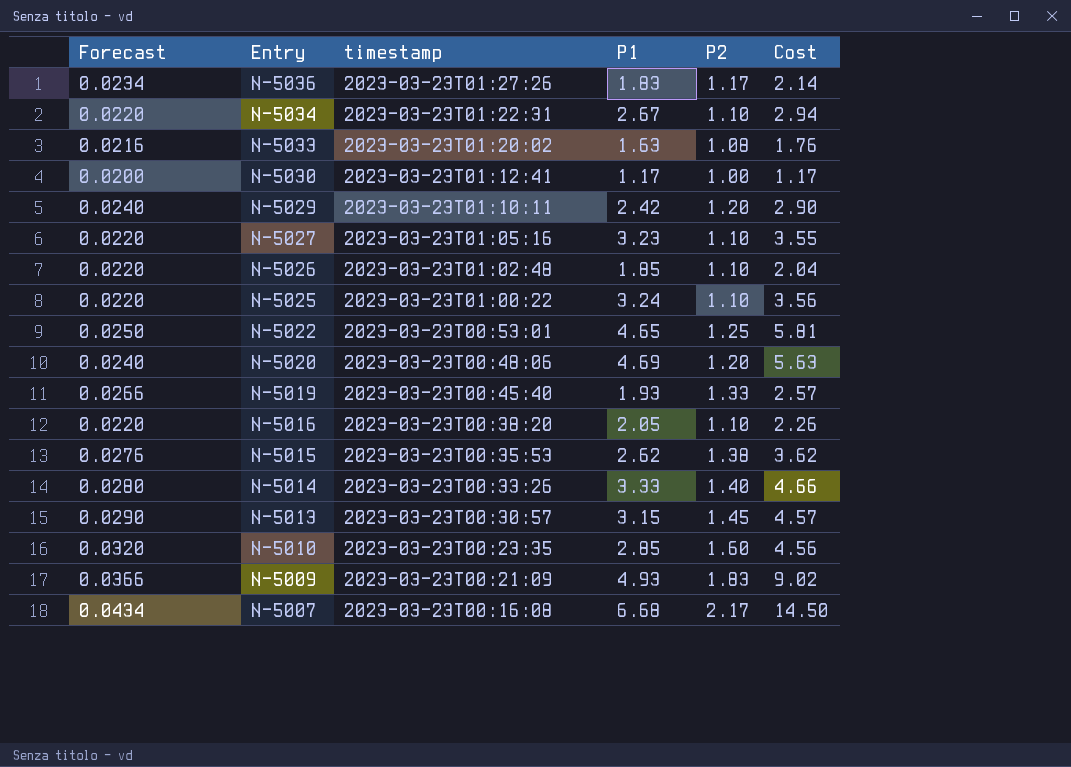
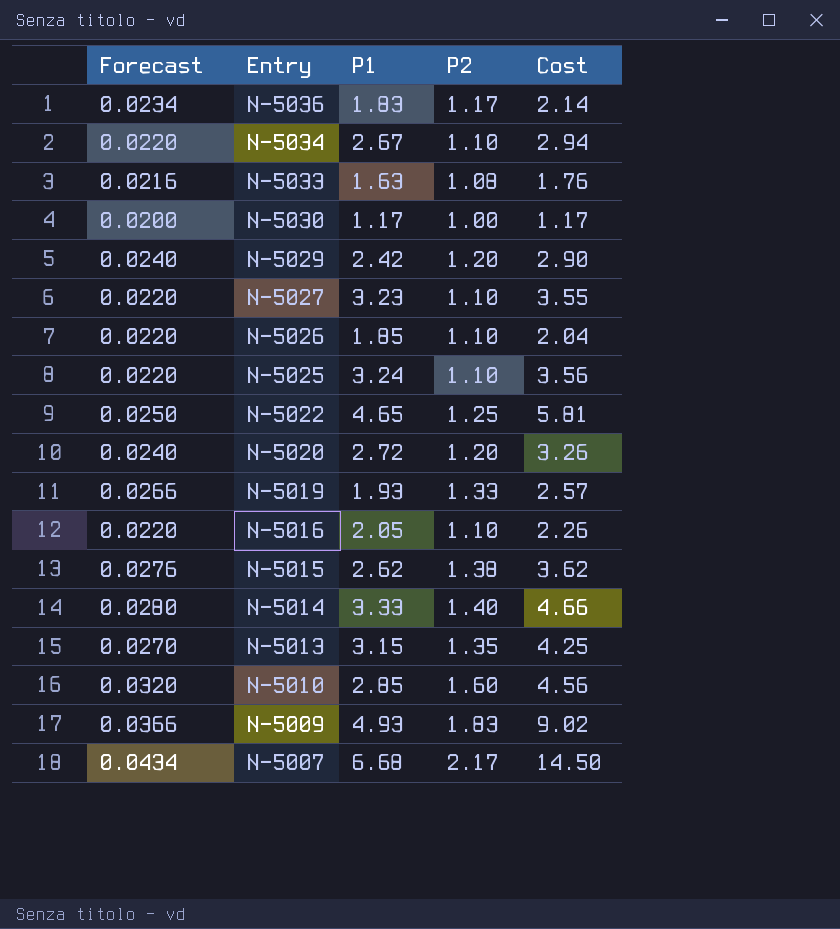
column timestamp | position: 3 -> none
N-5020 | P1: 4.69 -> 2.72
N-5020 | Cost: 5.63 -> 3.26
N-5013 | Forecast: 0.0290 -> 0.0270
N-5013 | P2: 1.45 -> 1.35
N-5013 | Cost: 4.57 -> 4.25

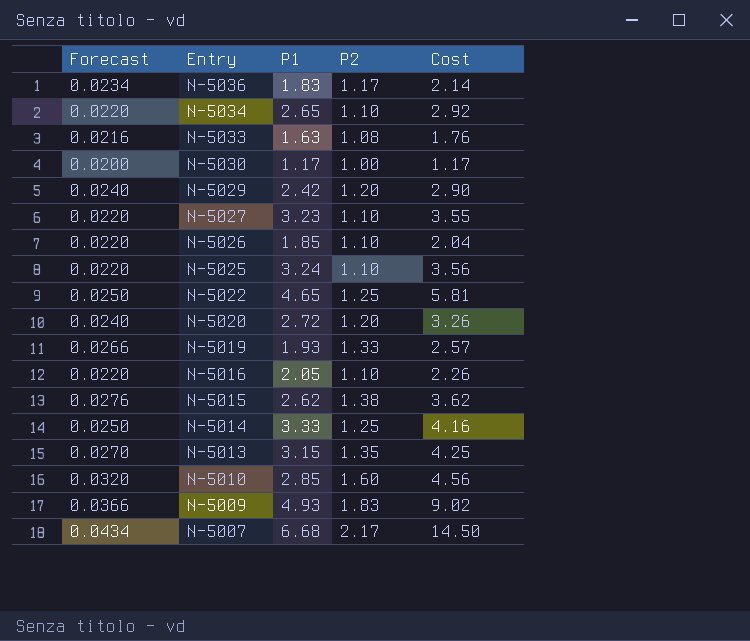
N-5034 | P1: 2.67 -> 2.65
N-5034 | Cost: 2.94 -> 2.92
N-5014 | Forecast: 0.0280 -> 0.0250
N-5014 | P2: 1.40 -> 1.25
N-5014 | Cost: 4.66 -> 4.16

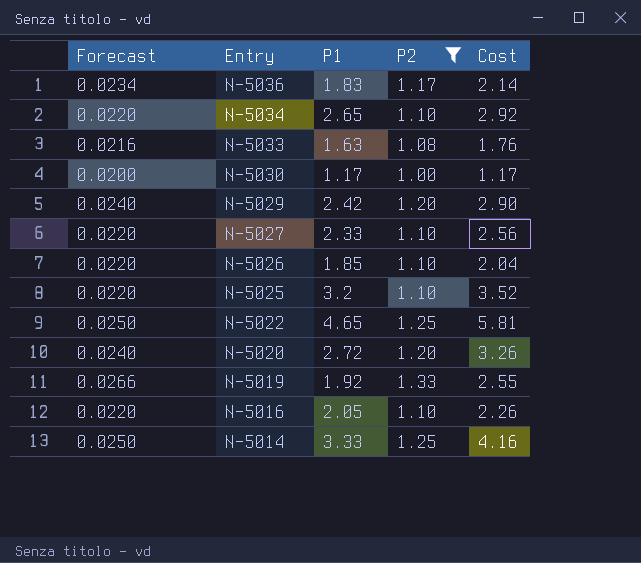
filter: none -> P2 <= 1.33
N-5027 | P1: 3.23 -> 2.33
N-5027 | Cost: 3.55 -> 2.56
N-5025 | P1: 3.24 -> 3.2
N-5025 | Cost: 3.56 -> 3.52
N-5019 | P1: 1.93 -> 1.92
N-5019 | Cost: 2.57 -> 2.55

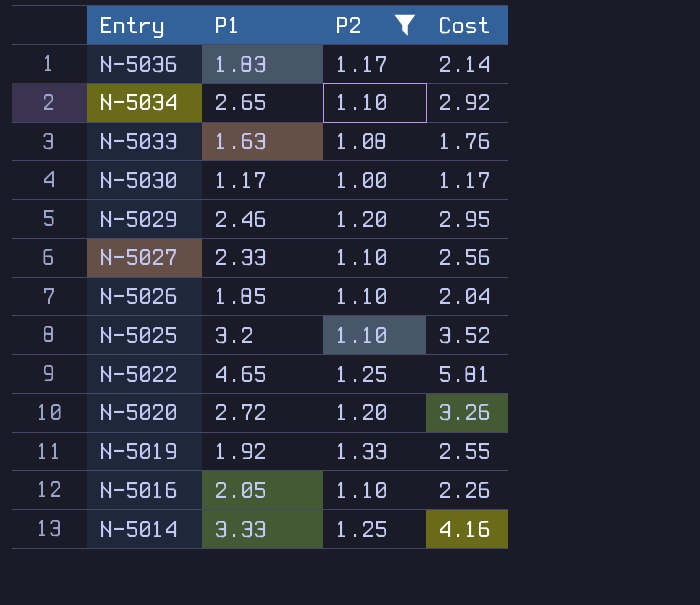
column Forecast | formula: [P2] * 0.02 -> none
N-5029 | P1: 2.42 -> 2.46
N-5029 | Cost: 2.90 -> 2.95

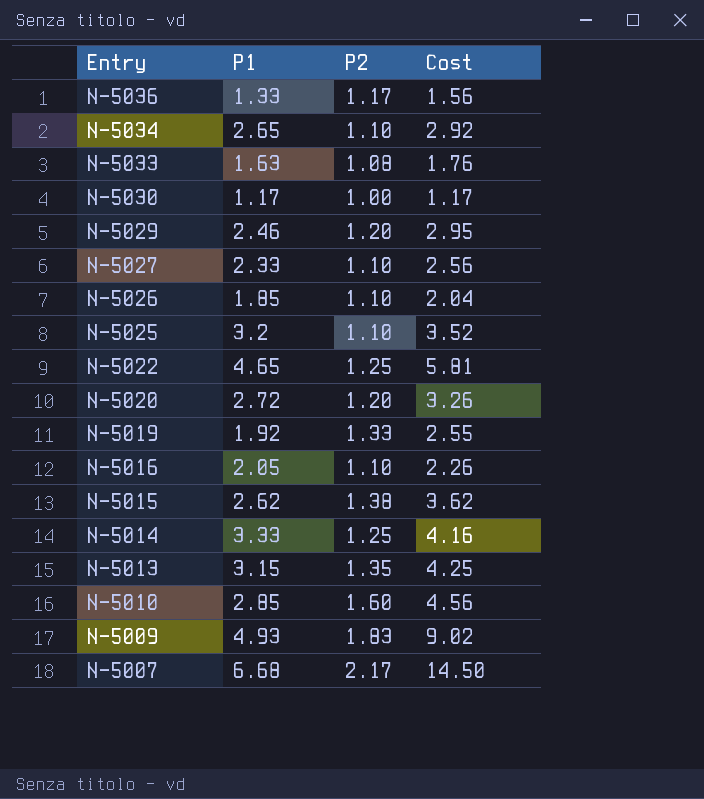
filter: P2 <= 1.33 -> none
N-5036 | P1: 1.83 -> 1.33
N-5036 | Cost: 2.14 -> 1.56

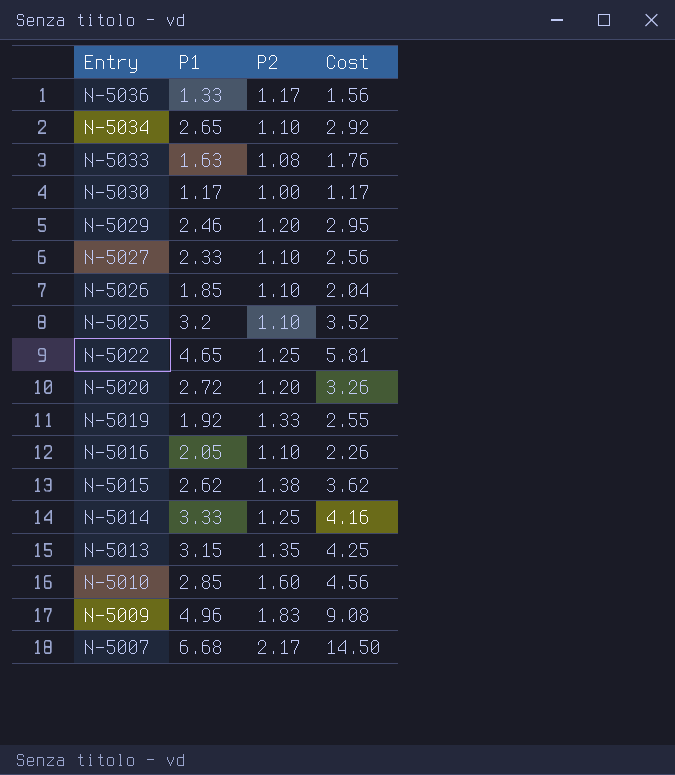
N-5009 | P1: 4.93 -> 4.96
N-5009 | Cost: 9.02 -> 9.08

